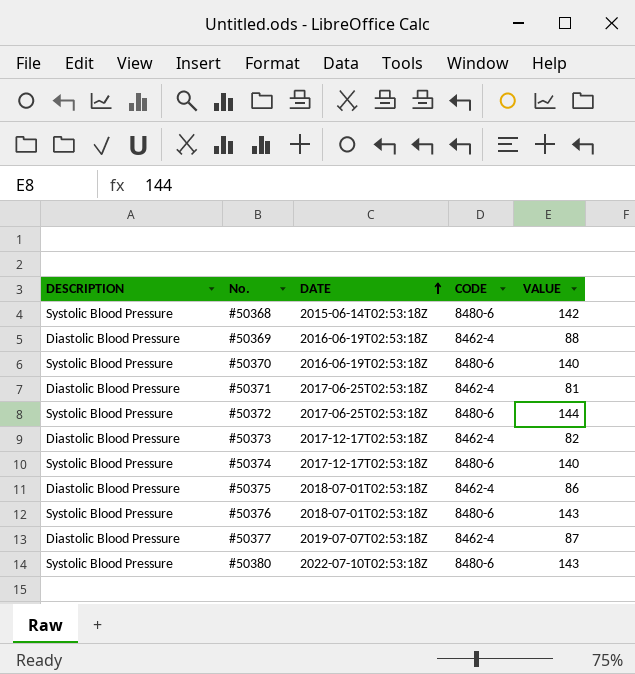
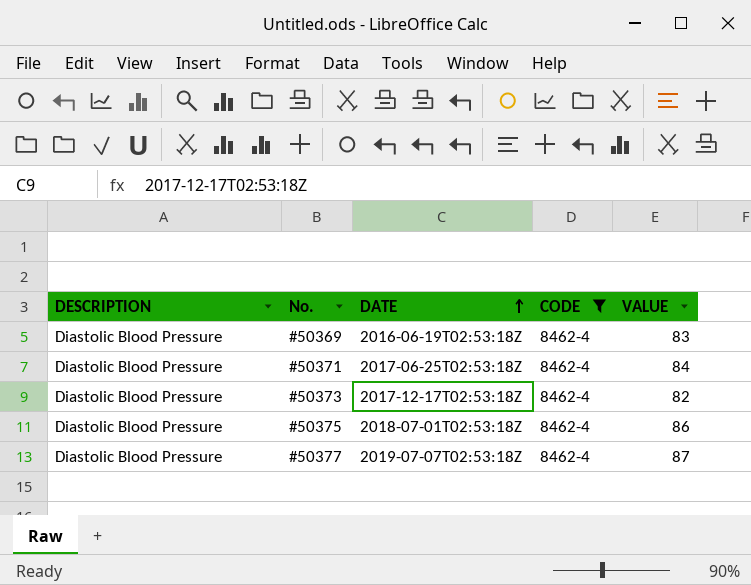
filter: none -> CODE = 8462-4
#50369 | VALUE: 88 -> 83
#50371 | VALUE: 81 -> 84

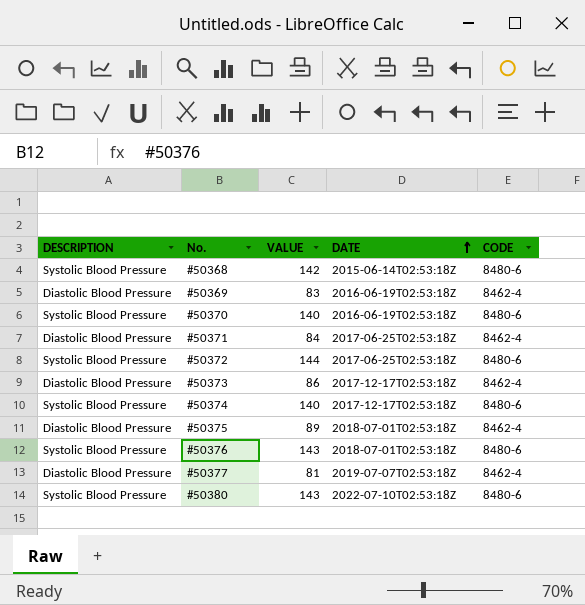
filter: CODE = 8462-4 -> none
column VALUE | position: 5 -> 3
#50373 | VALUE: 82 -> 86
#50375 | VALUE: 86 -> 89
#50377 | VALUE: 87 -> 81

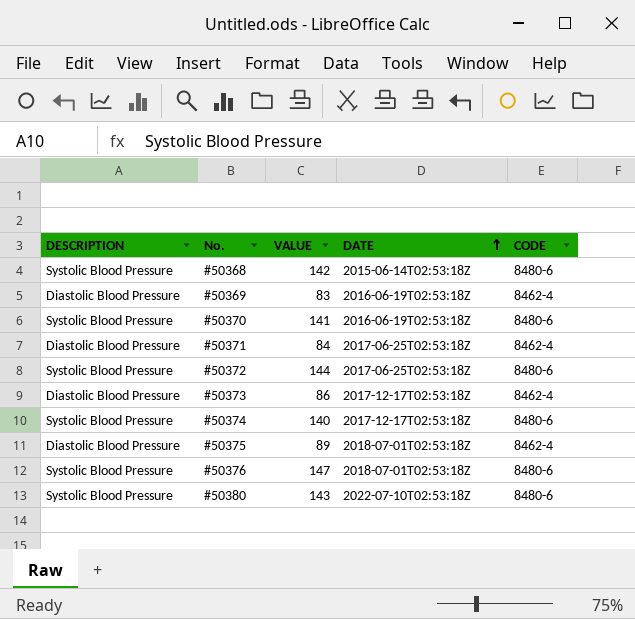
row #50377: Diastolic Blood Pressure | 81 | 2019-07-07T02:53:18Z | 8462-4 -> none
#50370 | VALUE: 140 -> 141
#50376 | VALUE: 143 -> 147

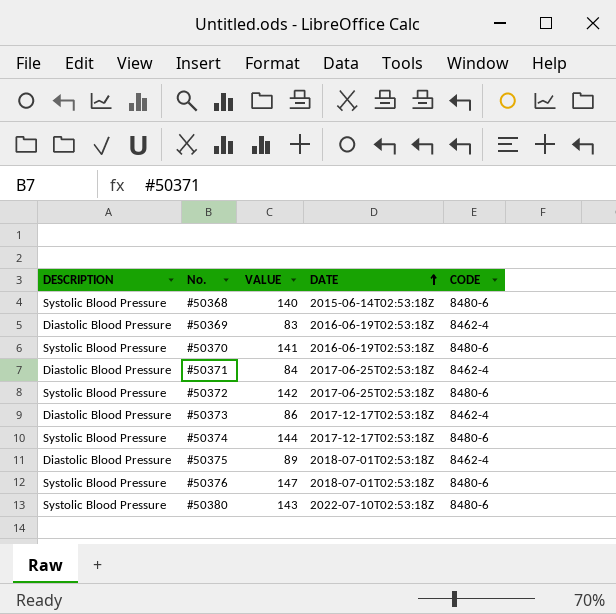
#50368 | VALUE: 142 -> 140
#50372 | VALUE: 144 -> 142
#50374 | VALUE: 140 -> 144

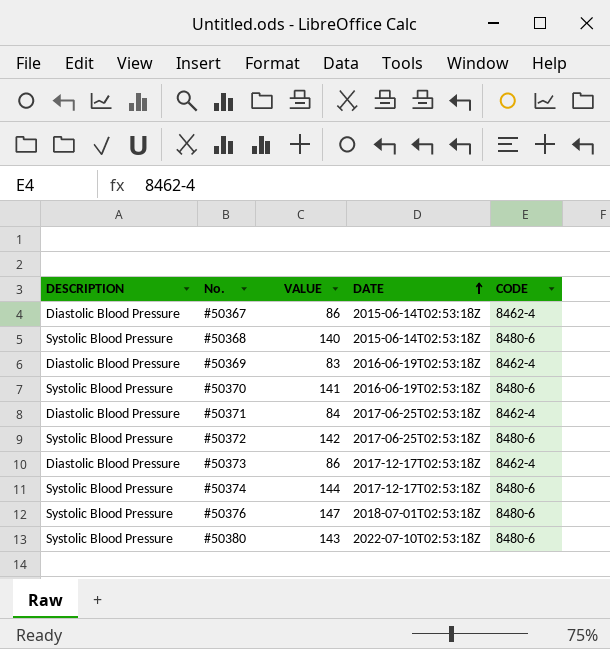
row #50375: Diastolic Blood Pressure | 89 | 2018-07-01T02:53:18Z | 8462-4 -> none
row #50367: none -> Diastolic Blood Pressure | 86 | 2015-06-14T02:53:18Z | 8462-4

